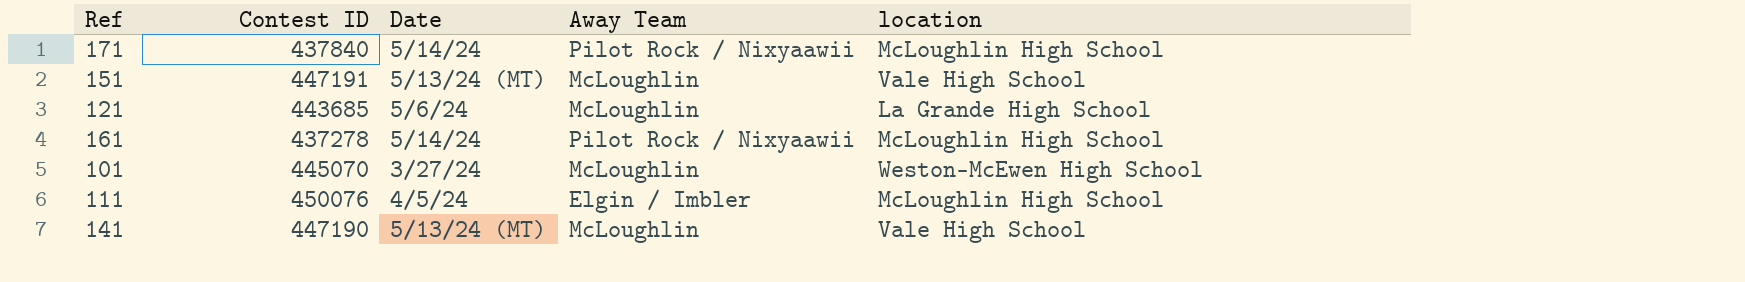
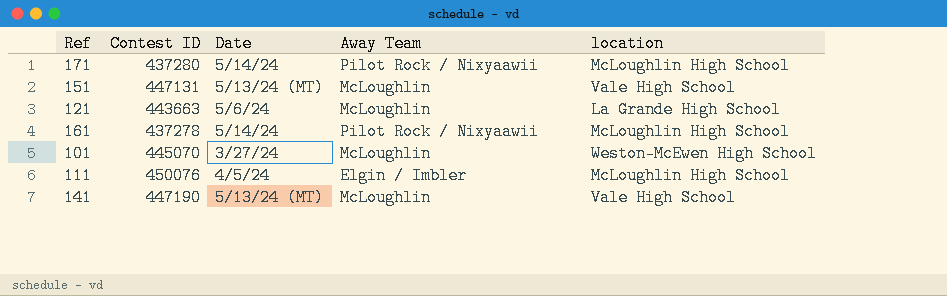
171 | Contest ID: 437840 -> 437280
151 | Contest ID: 447191 -> 447131
121 | Contest ID: 443685 -> 443663

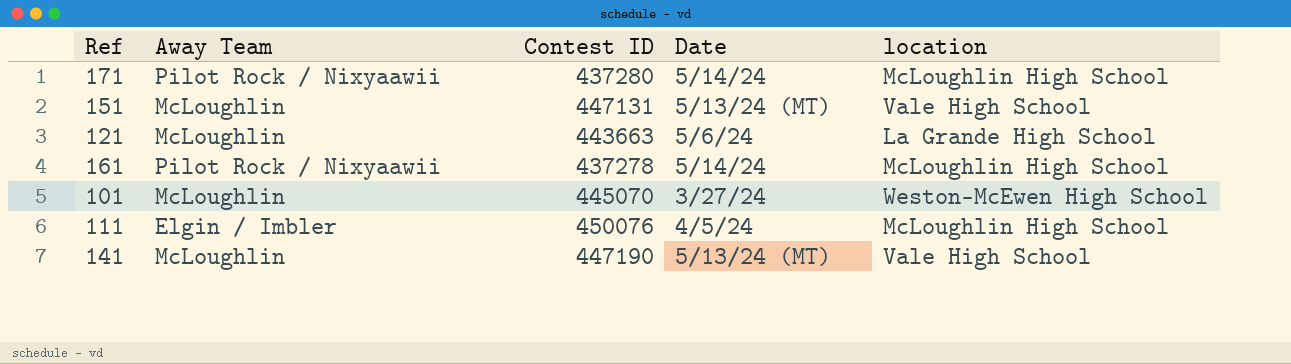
column Away Team | position: 4 -> 2

